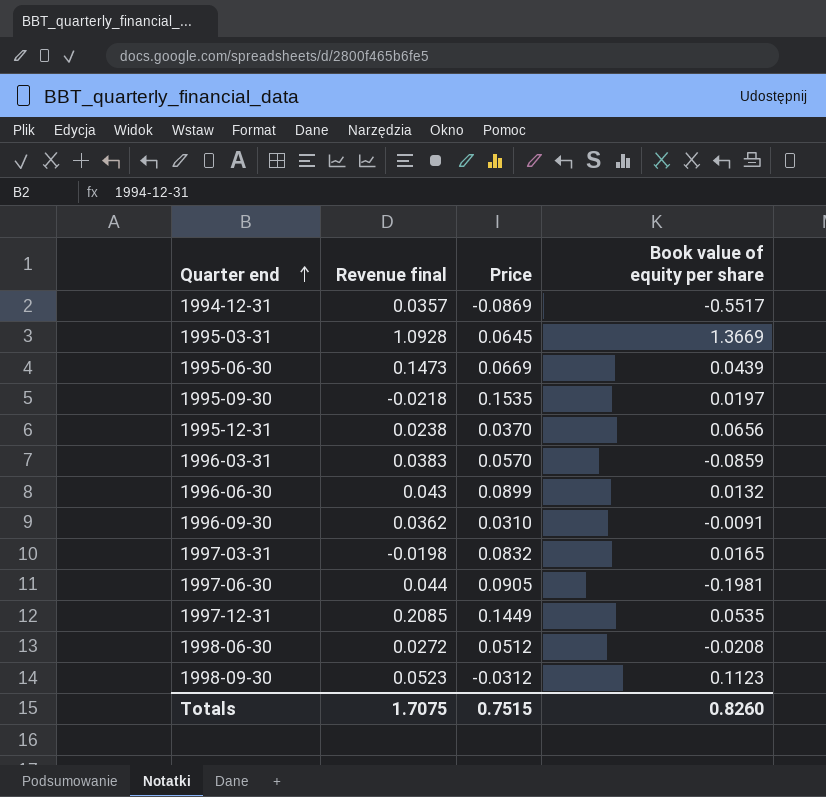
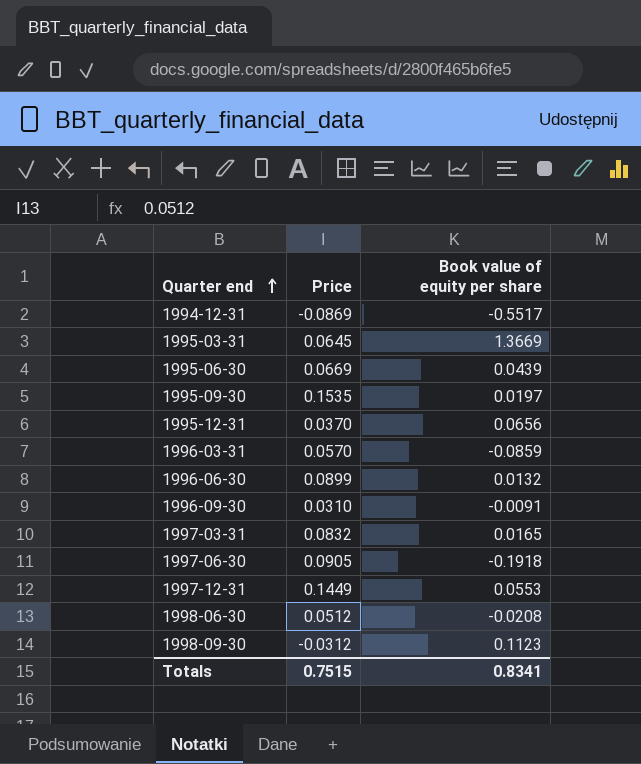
column Revenue final | position: 2 -> none
1997-06-30 | Book value of equity per share: -0.1981 -> -0.1918
1997-12-31 | Book value of equity per share: 0.0535 -> 0.0553
Totals | Book value of equity per share: 0.8260 -> 0.8341

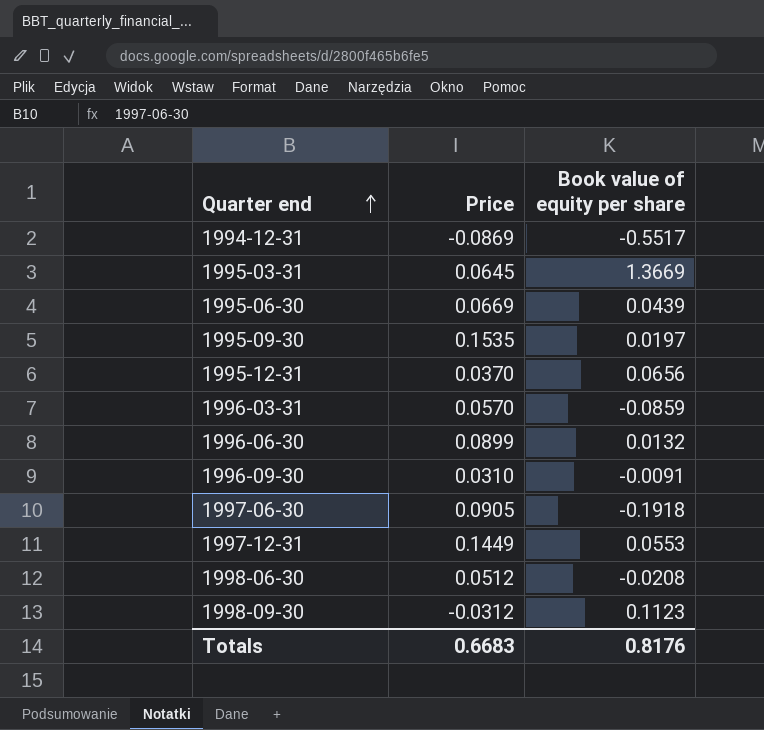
row 1997-03-31: 0.0832 | 0.0165 -> none
Totals | Price: 0.7515 -> 0.6683
Totals | Book value of equity per share: 0.8341 -> 0.8176

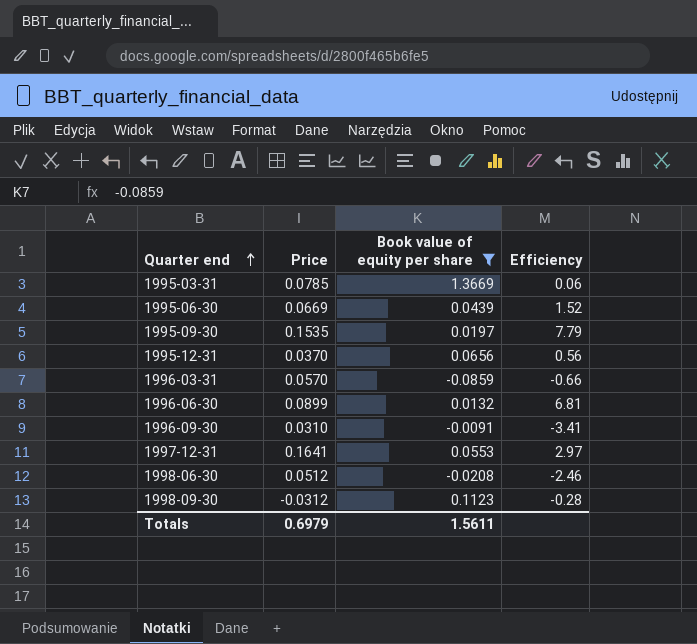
filter: none -> Book value of equity per share >= -0.0859
column Efficiency | formula: none -> [Price] / [Book value of equity per share]
1995-03-31 | Price: 0.0645 -> 0.0785
1997-12-31 | Price: 0.1449 -> 0.1641
Totals | Price: 0.6683 -> 0.6979
Totals | Book value of equity per share: 0.8176 -> 1.5611

